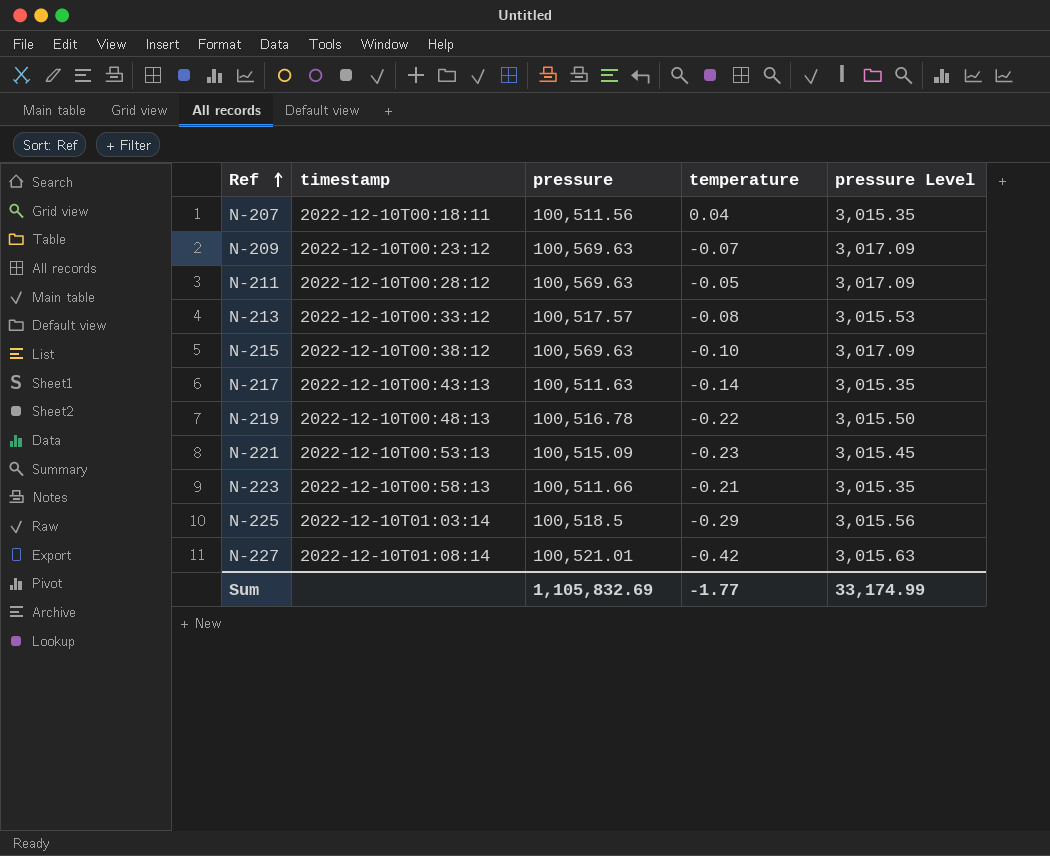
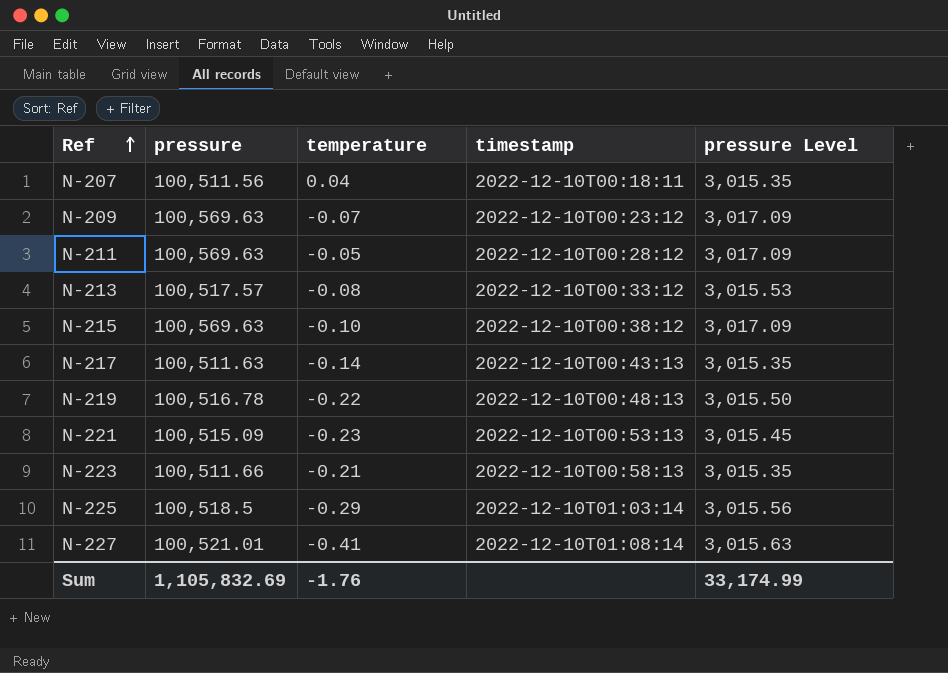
column timestamp | position: 2 -> 4
N-227 | temperature: -0.42 -> -0.41
Sum | temperature: -1.77 -> -1.76

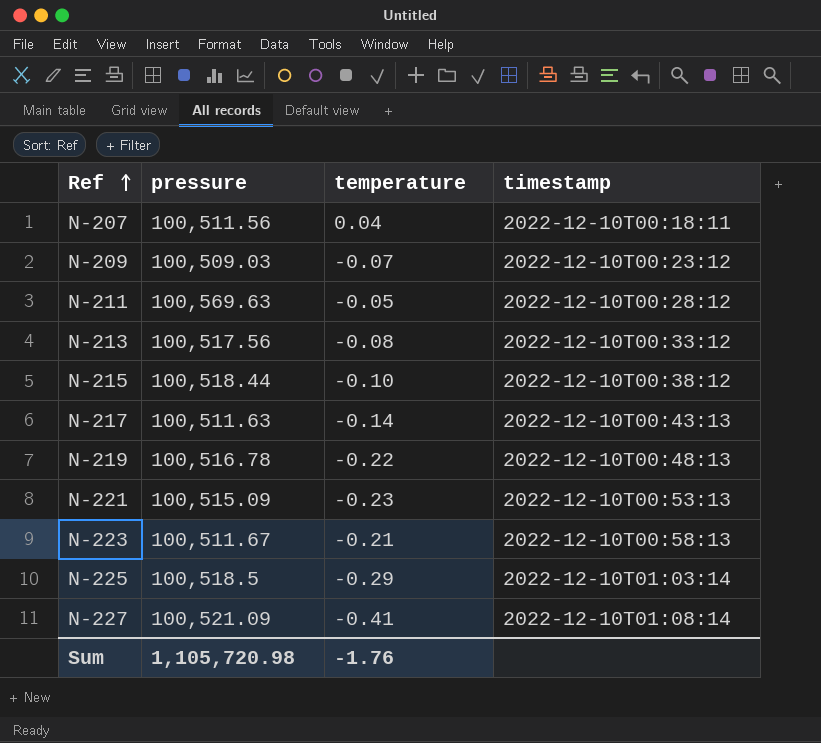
column pressure Level | formula: [pressure] * 0.03 -> none
N-209 | pressure: 100,569.63 -> 100,509.03
N-213 | pressure: 100,517.57 -> 100,517.56
N-215 | pressure: 100,569.63 -> 100,518.44
N-223 | pressure: 100,511.66 -> 100,511.67
N-227 | pressure: 100,521.01 -> 100,521.09
Sum | pressure: 1,105,832.69 -> 1,105,720.98

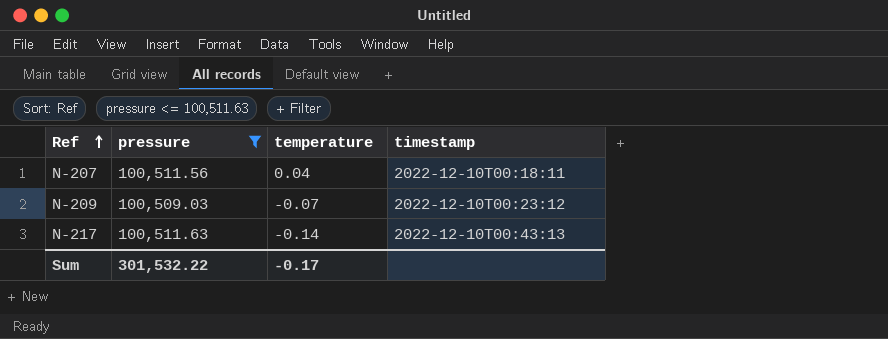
filter: none -> pressure <= 100,511.63
Sum | pressure: 1,105,720.98 -> 301,532.22
Sum | temperature: -1.76 -> -0.17

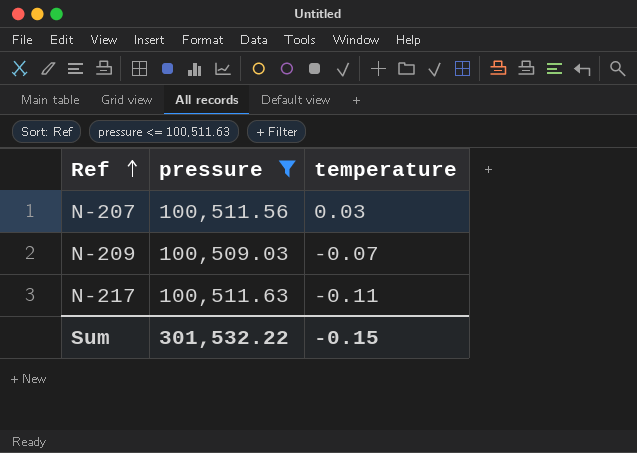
column timestamp | position: 4 -> none
N-207 | temperature: 0.04 -> 0.03
N-217 | temperature: -0.14 -> -0.11
Sum | temperature: -0.17 -> -0.15

